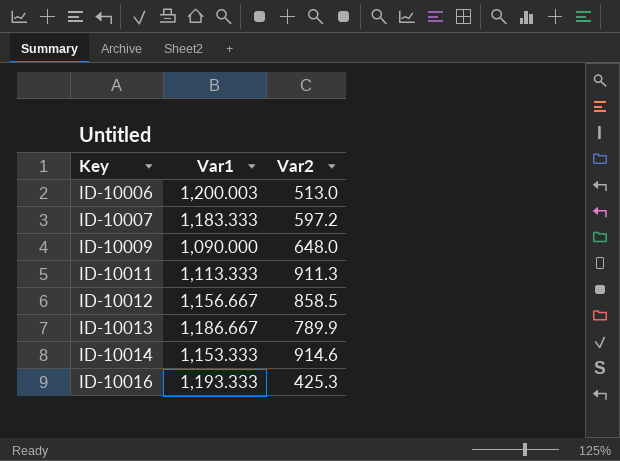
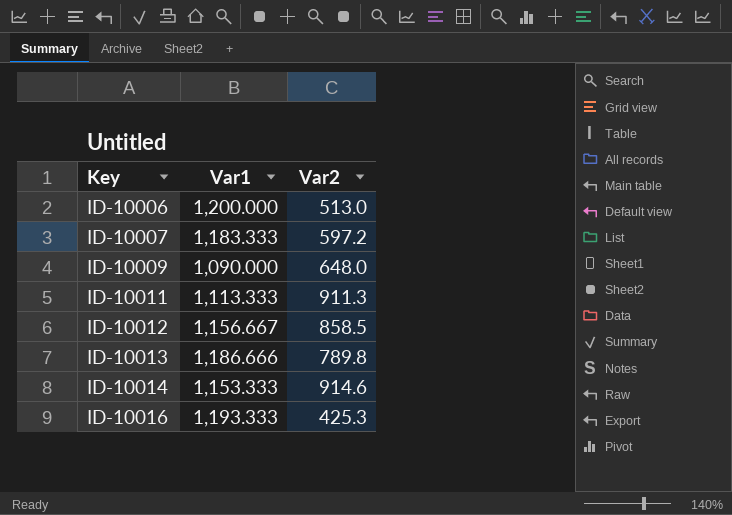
ID-10006 | Var1: 1,200.003 -> 1,200.000
ID-10013 | Var1: 1,186.667 -> 1,186.666
ID-10013 | Var2: 789.9 -> 789.8

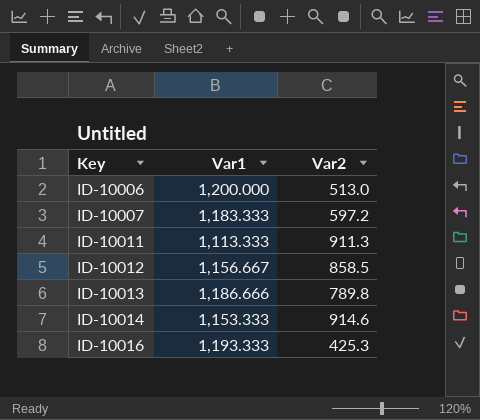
row ID-10009: 1,090.000 | 648.0 -> none

